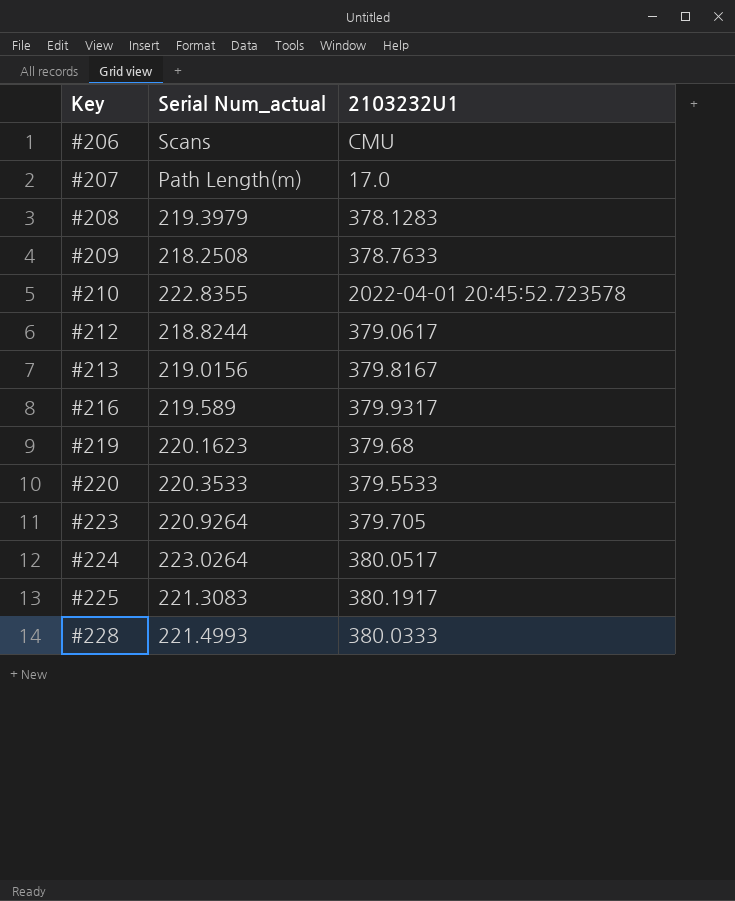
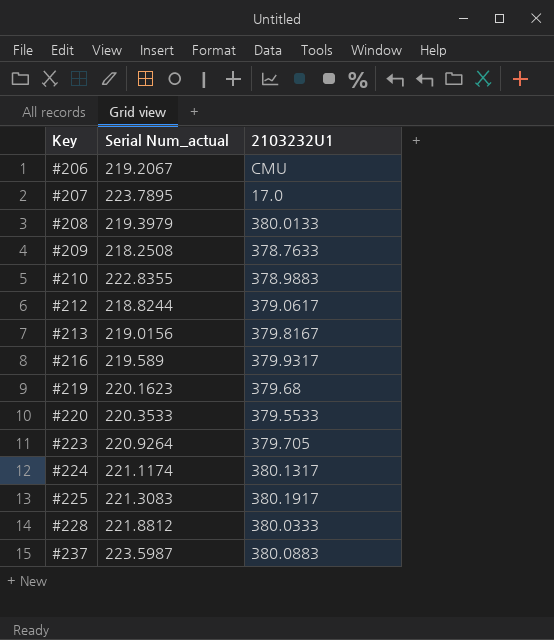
#206 | Serial Num_actual: Scans -> 219.2067
#207 | Serial Num_actual: Path Length(m) -> 223.7895
#208 | 2103232U1: 378.1283 -> 380.0133
#210 | 2103232U1: 2022-04-01 20:45:52.723578 -> 378.9883
#224 | Serial Num_actual: 223.0264 -> 221.1174
#224 | 2103232U1: 380.0517 -> 380.1317
#228 | Serial Num_actual: 221.4993 -> 221.8812
row #237: none -> 223.5987 | 380.0883

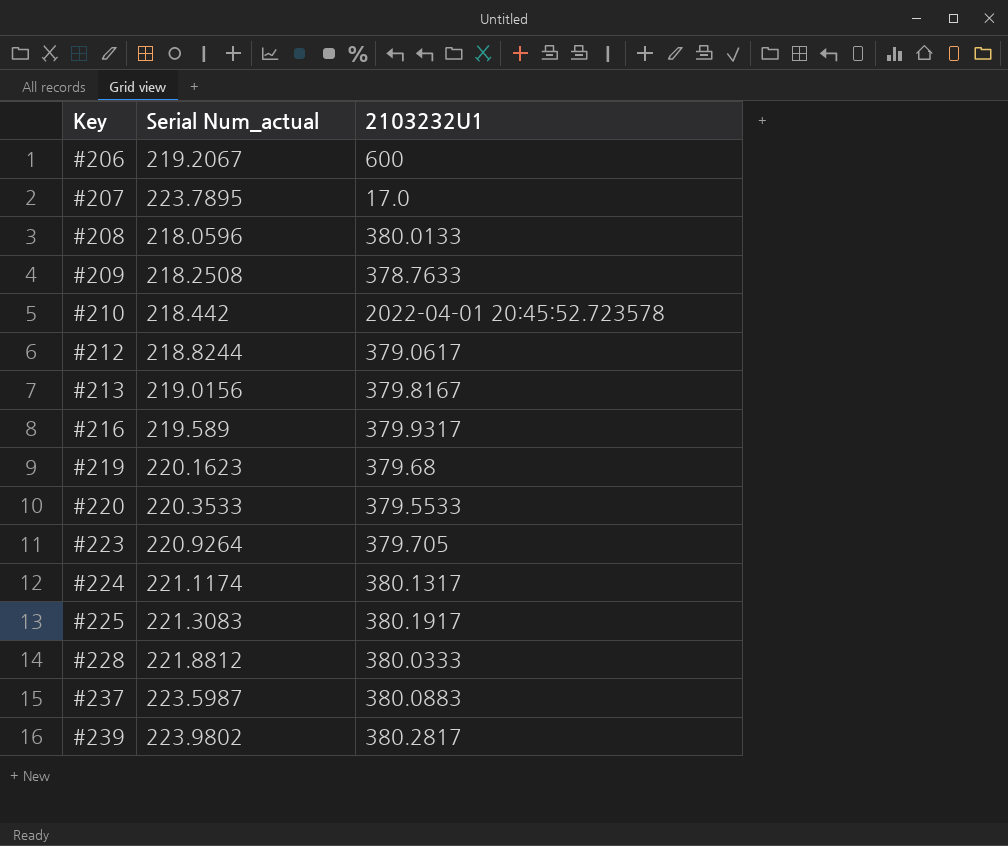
#206 | 2103232U1: CMU -> 600
#208 | Serial Num_actual: 219.3979 -> 218.0596
#210 | Serial Num_actual: 222.8355 -> 218.442
#210 | 2103232U1: 378.9883 -> 2022-04-01 20:45:52.723578
row #239: none -> 223.9802 | 380.2817

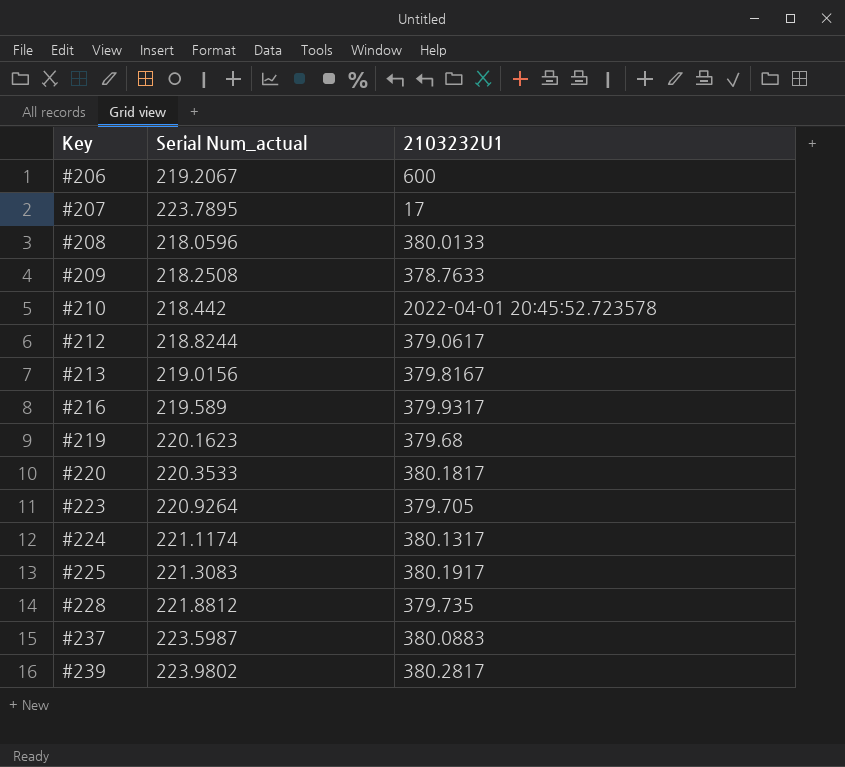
#207 | 2103232U1: 17.0 -> 17
#220 | 2103232U1: 379.5533 -> 380.1817
#228 | 2103232U1: 380.0333 -> 379.735

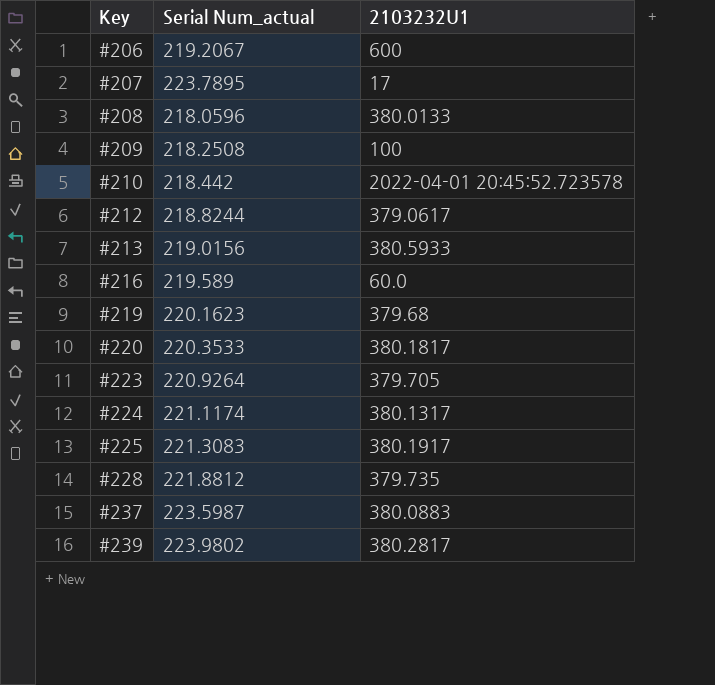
#209 | 2103232U1: 378.7633 -> 100
#213 | 2103232U1: 379.8167 -> 380.5933
#216 | 2103232U1: 379.9317 -> 60.0

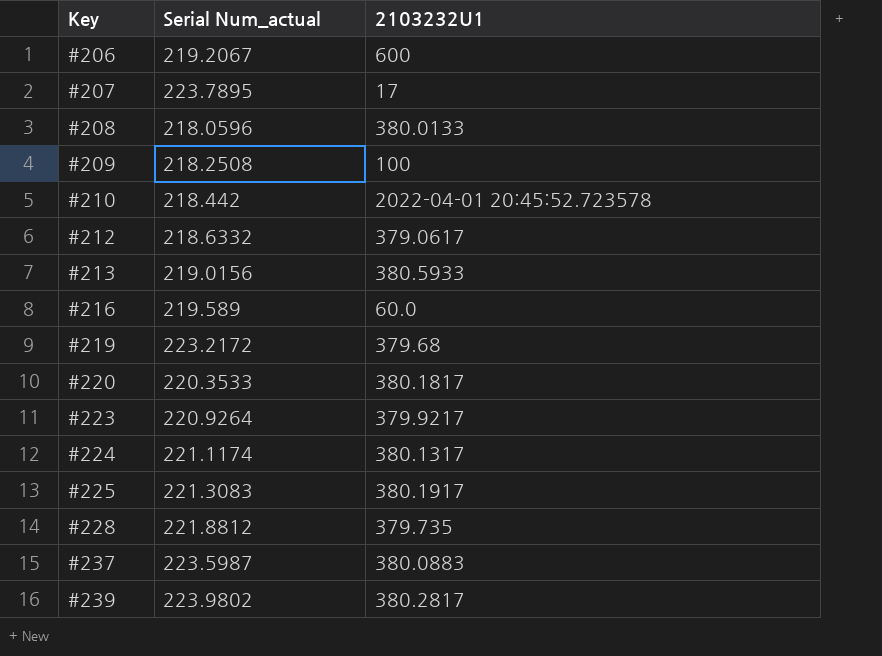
#212 | Serial Num_actual: 218.8244 -> 218.6332
#219 | Serial Num_actual: 220.1623 -> 223.2172
#223 | 2103232U1: 379.705 -> 379.9217

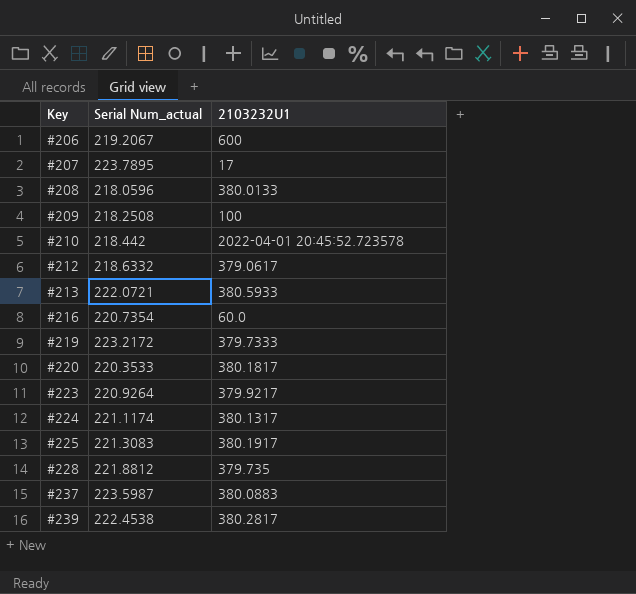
#213 | Serial Num_actual: 219.0156 -> 222.0721
#216 | Serial Num_actual: 219.589 -> 220.7354
#219 | 2103232U1: 379.68 -> 379.7333
#239 | Serial Num_actual: 223.9802 -> 222.4538

